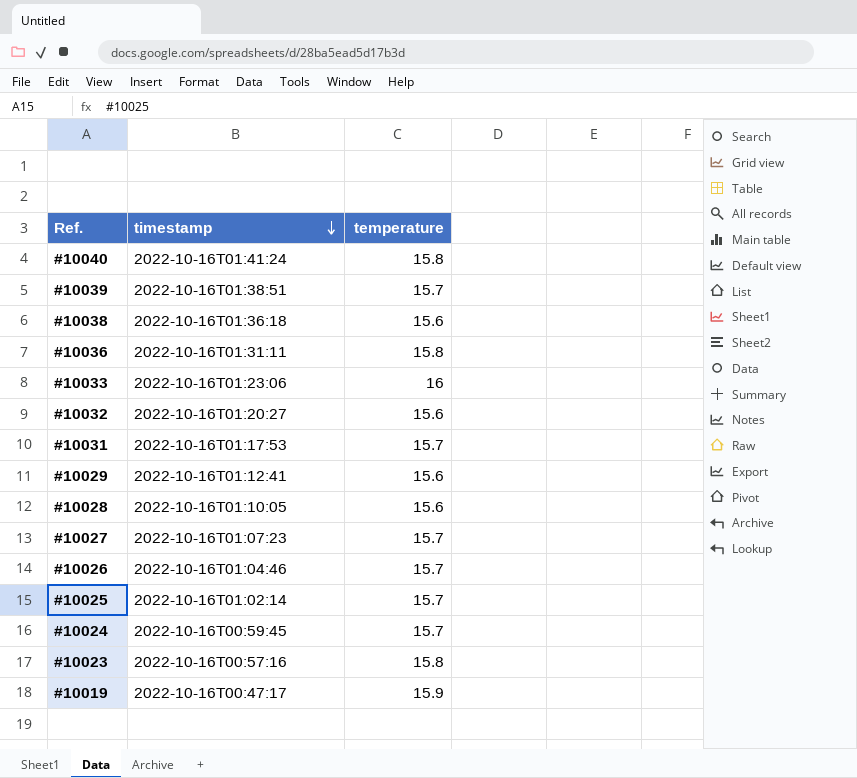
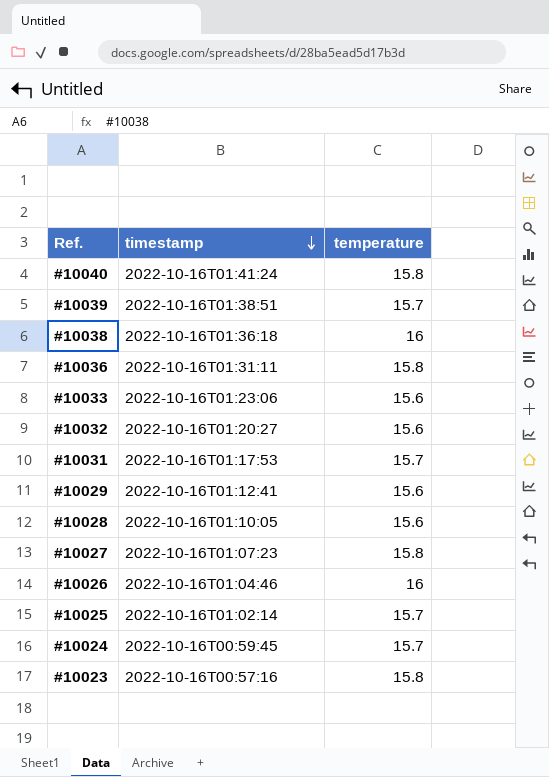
row #10019: 2022-10-16T00:47:17 | 15.9 -> none
#10038 | temperature: 15.6 -> 16
#10033 | temperature: 16 -> 15.6
#10027 | temperature: 15.7 -> 15.8
#10026 | temperature: 15.7 -> 16

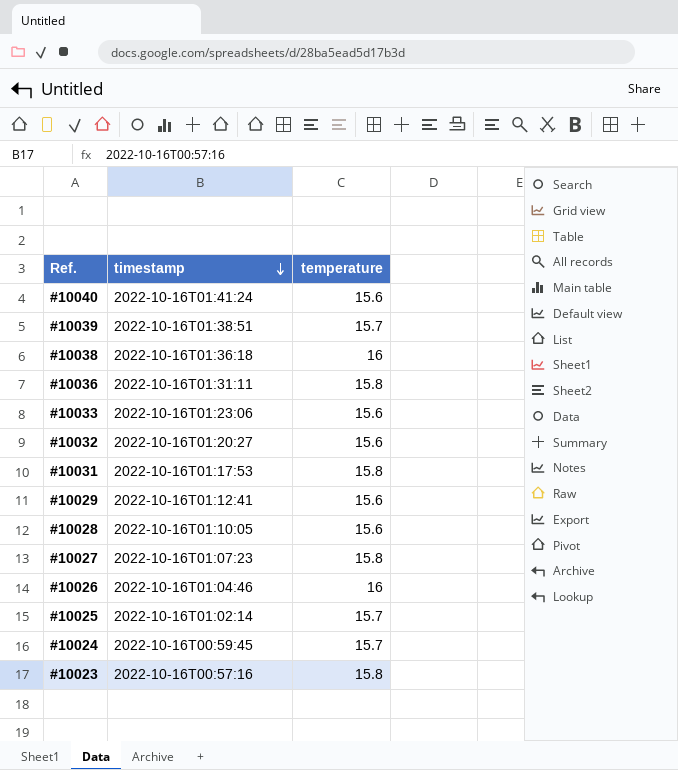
#10040 | temperature: 15.8 -> 15.6
#10031 | temperature: 15.7 -> 15.8

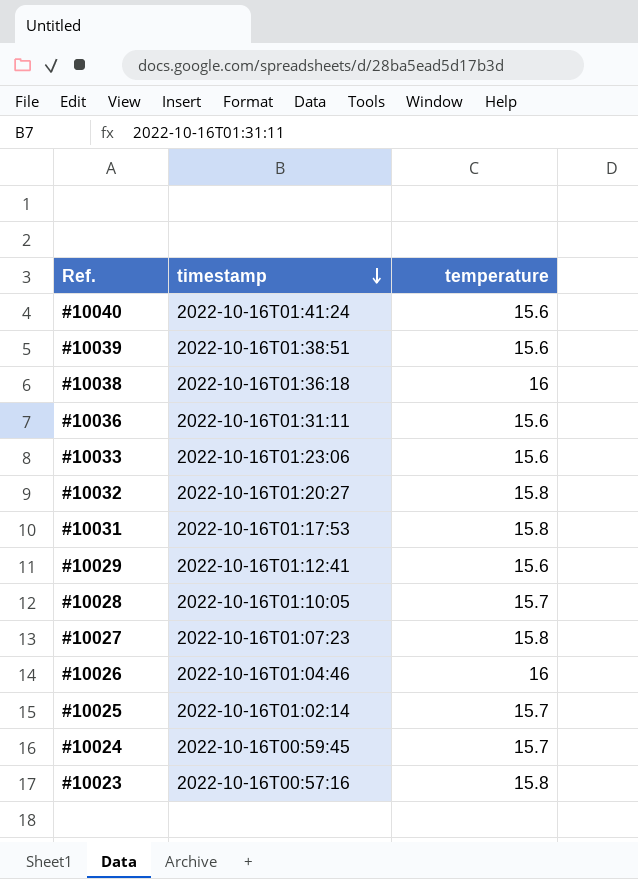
#10039 | temperature: 15.7 -> 15.6
#10036 | temperature: 15.8 -> 15.6
#10032 | temperature: 15.6 -> 15.8
#10028 | temperature: 15.6 -> 15.7

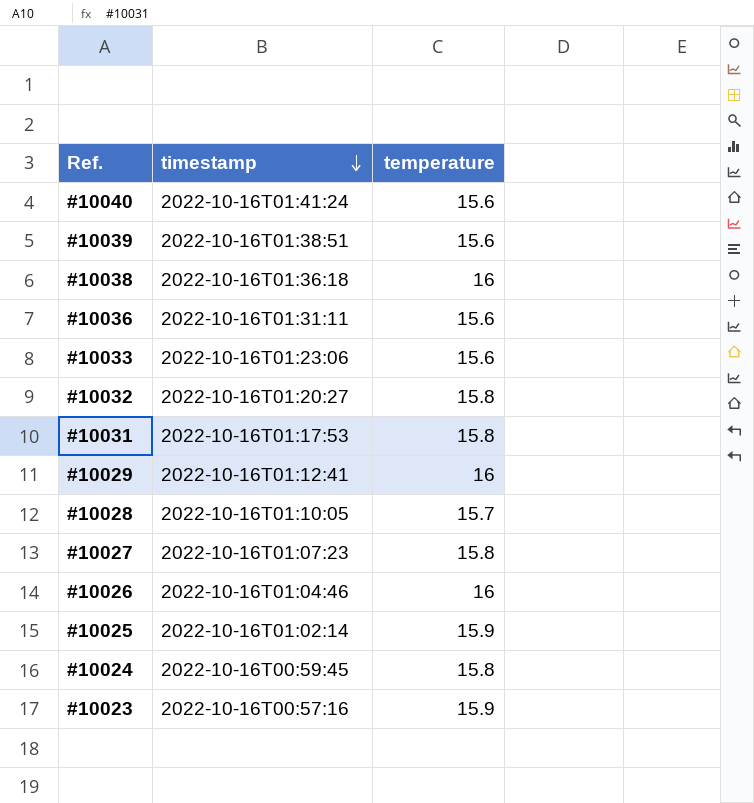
#10029 | temperature: 15.6 -> 16
#10025 | temperature: 15.7 -> 15.9
#10024 | temperature: 15.7 -> 15.8
#10023 | temperature: 15.8 -> 15.9

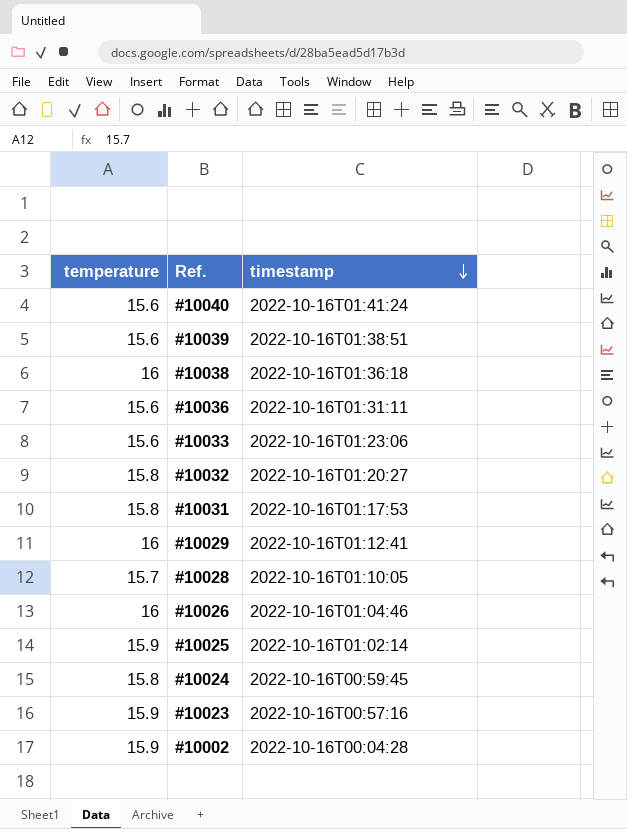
column temperature | position: 3 -> 1
row #10027: 2022-10-16T01:07:23 | 15.8 -> none
row #10002: none -> 15.9 | 2022-10-16T00:04:28

